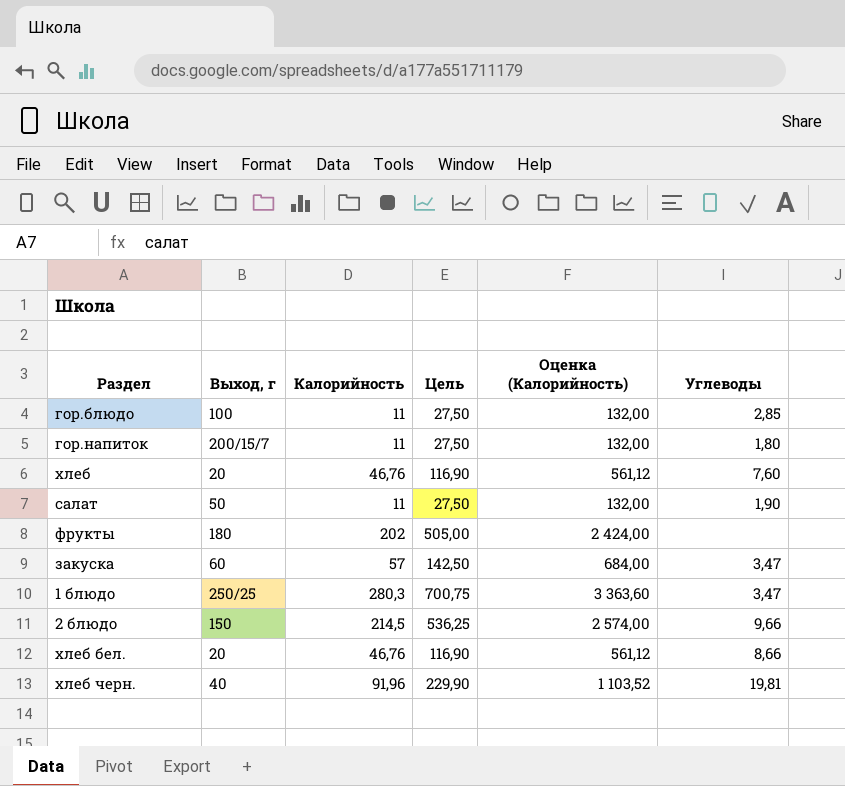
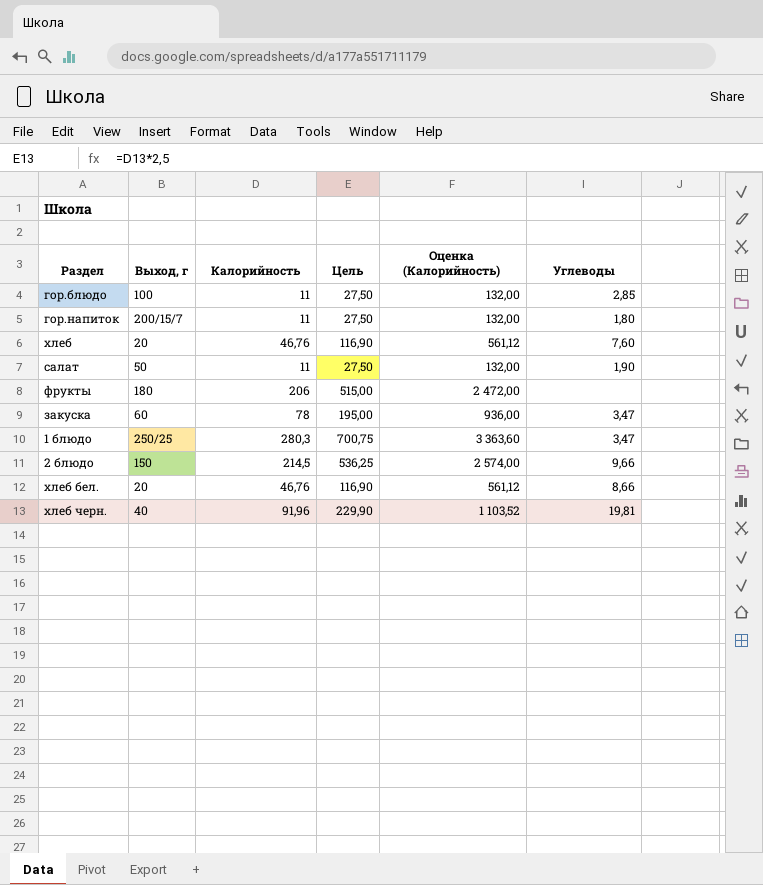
фрукты | Калорийность: 202 -> 206
фрукты | Цель: 505,00 -> 515,00
фрукты | Оценка (Калорийность): 2 424,00 -> 2 472,00
закуска | Калорийность: 57 -> 78
закуска | Цель: 142,50 -> 195,00
закуска | Оценка (Калорийность): 684,00 -> 936,00

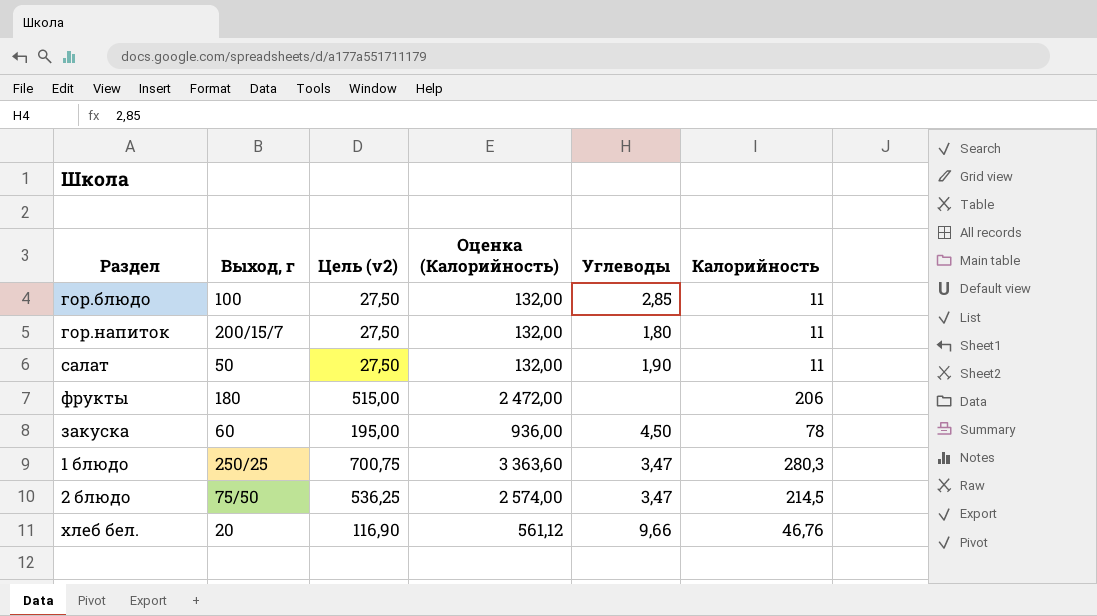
column name: Цель -> Цель (v2)
column Калорийность | position: 3 -> 6
row хлеб: 20 | 46,76 | 116,90 | 561,12 | 7,60 -> none
row хлеб черн.: 40 | 91,96 | 229,90 | 1 103,52 | 19,81 -> none
закуска | Углеводы: 3,47 -> 4,50
2 блюдо | Выход, г: 150 -> 75/50
2 блюдо | Углеводы: 9,66 -> 3,47
хлеб бел. | Углеводы: 8,66 -> 9,66

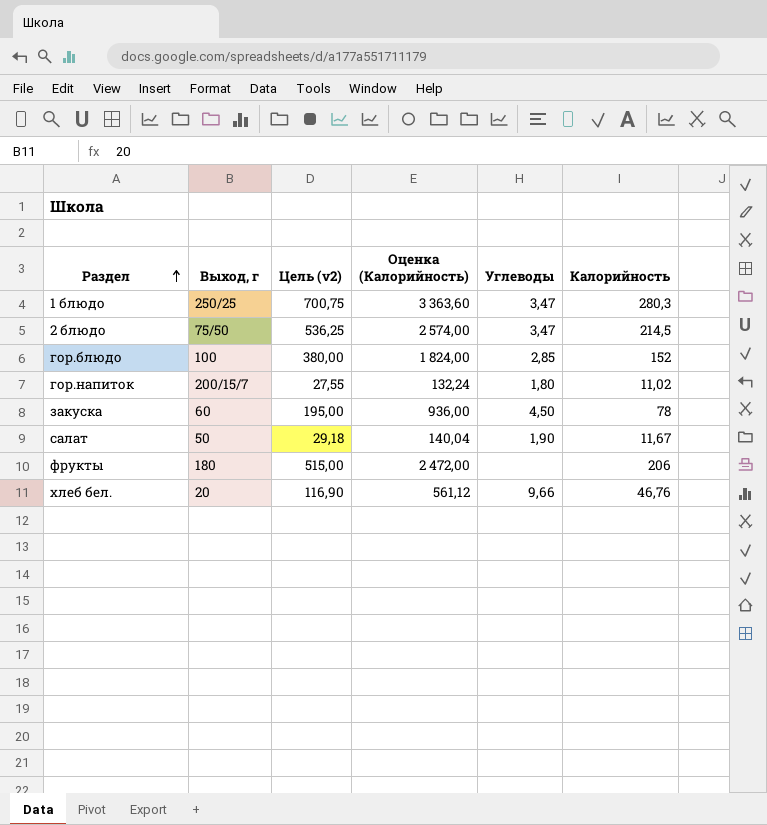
row order: none -> Раздел ascending
гор.блюдо | Цель (v2): 27,50 -> 380,00
гор.блюдо | Оценка (Калорийность): 132,00 -> 1 824,00
гор.блюдо | Калорийность: 11 -> 152
гор.напиток | Цель (v2): 27,50 -> 27,55
гор.напиток | Оценка (Калорийность): 132,00 -> 132,24
гор.напиток | Калорийность: 11 -> 11,02
салат | Цель (v2): 27,50 -> 29,18
салат | Оценка (Калорийность): 132,00 -> 140,04
салат | Калорийность: 11 -> 11,67

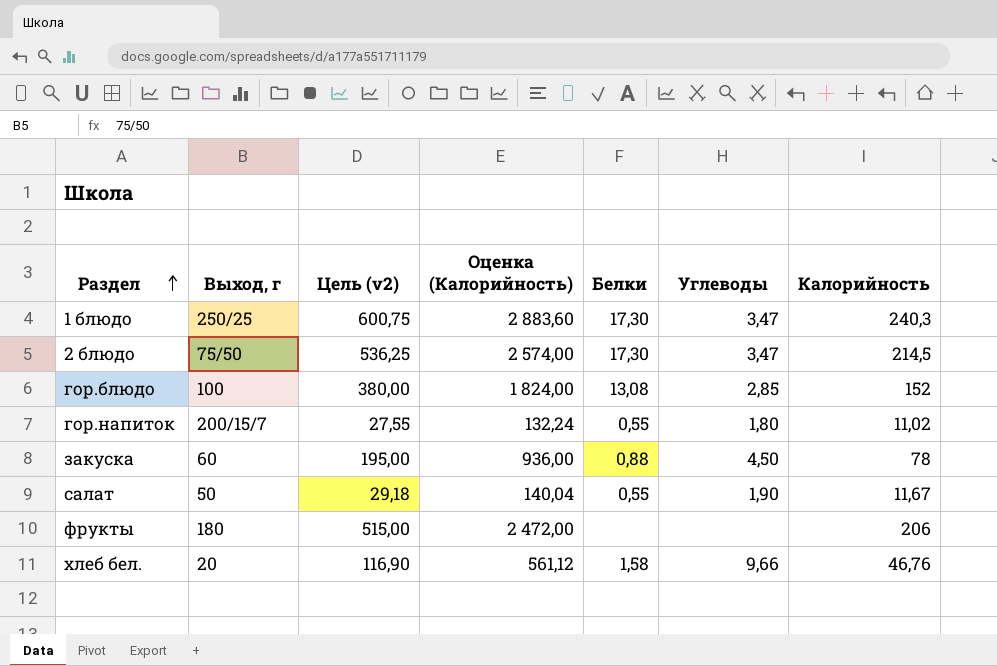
column Белки | position: none -> 5
1 блюдо | Цель (v2): 700,75 -> 600,75
1 блюдо | Оценка (Калорийность): 3 363,60 -> 2 883,60
1 блюдо | Калорийность: 280,3 -> 240,3

